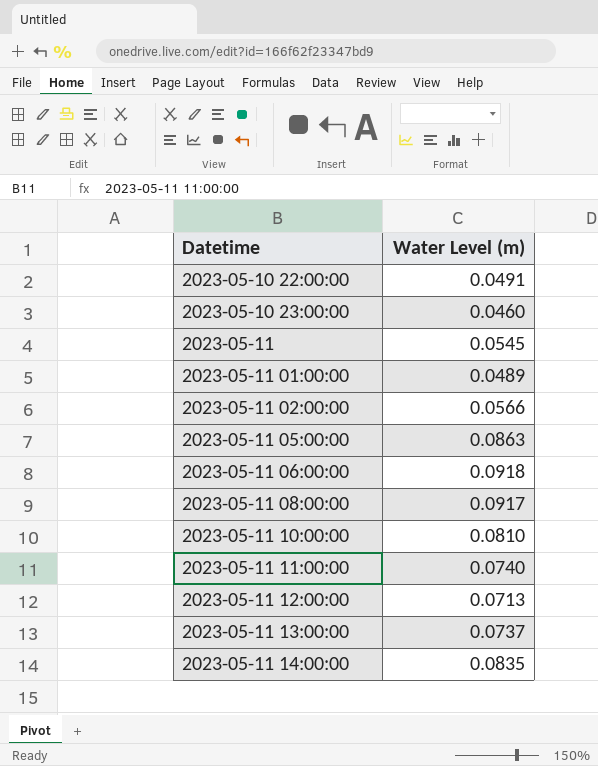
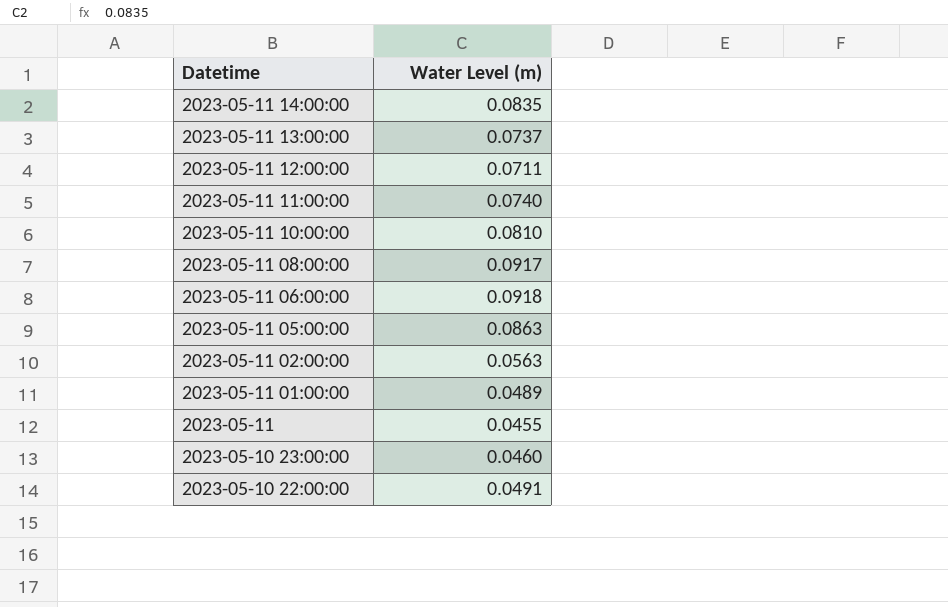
row order: Datetime ascending -> Datetime descending
2023-05-11 12:00:00 | Water Level (m): 0.0713 -> 0.0711
2023-05-11 02:00:00 | Water Level (m): 0.0566 -> 0.0563
2023-05-11 | Water Level (m): 0.0545 -> 0.0455

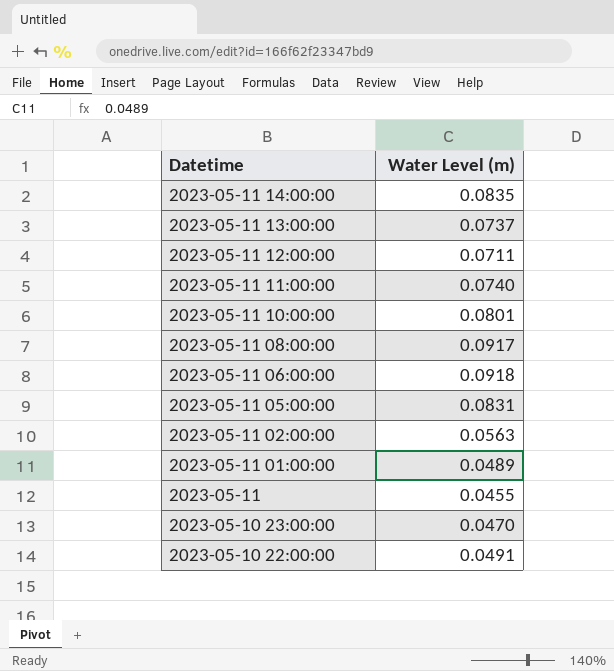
2023-05-11 10:00:00 | Water Level (m): 0.0810 -> 0.0801
2023-05-11 05:00:00 | Water Level (m): 0.0863 -> 0.0831
2023-05-10 23:00:00 | Water Level (m): 0.0460 -> 0.0470

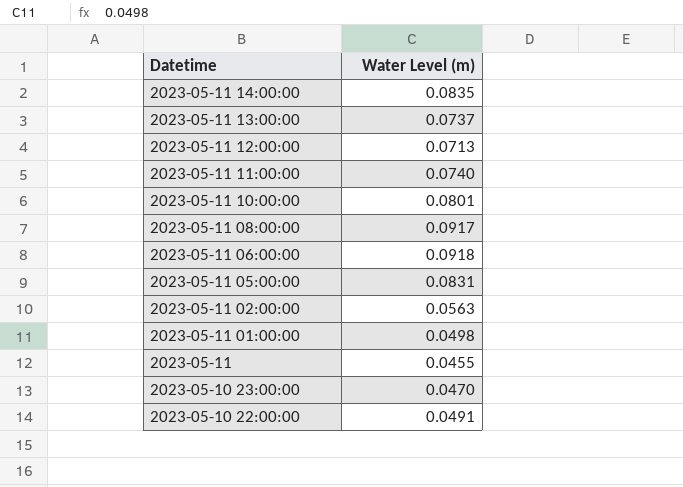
2023-05-11 12:00:00 | Water Level (m): 0.0711 -> 0.0713
2023-05-11 01:00:00 | Water Level (m): 0.0489 -> 0.0498

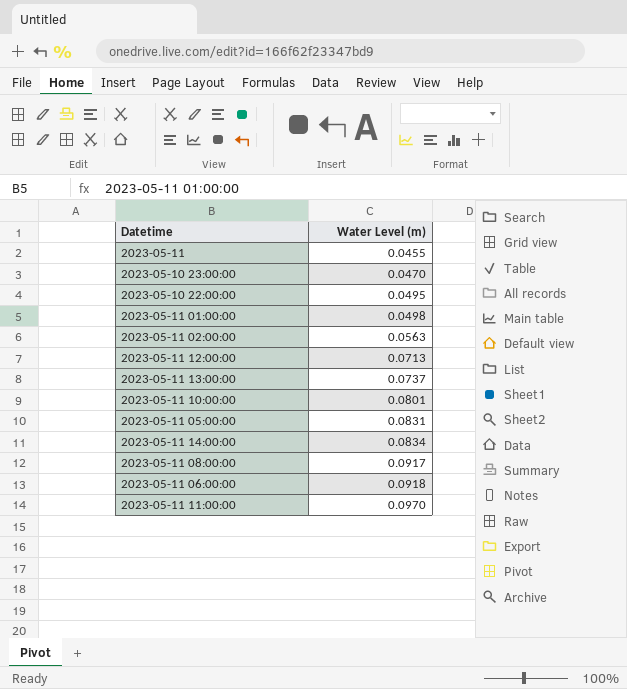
row order: Datetime descending -> Water Level (m) ascending
2023-05-10 22:00:00 | Water Level (m): 0.0491 -> 0.0495
2023-05-11 14:00:00 | Water Level (m): 0.0835 -> 0.0834
2023-05-11 11:00:00 | Water Level (m): 0.0740 -> 0.0970

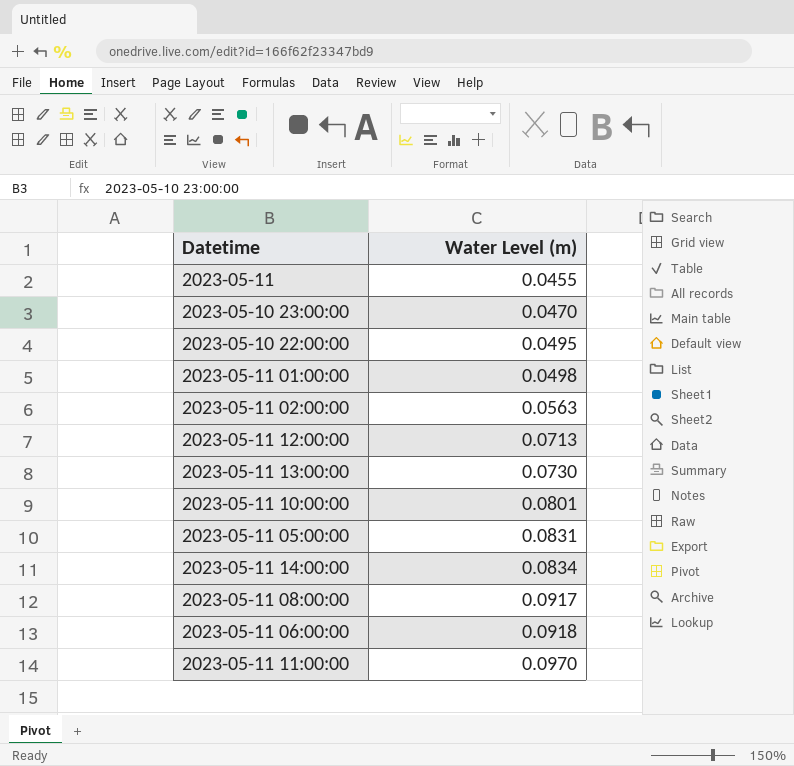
2023-05-11 13:00:00 | Water Level (m): 0.0737 -> 0.0730

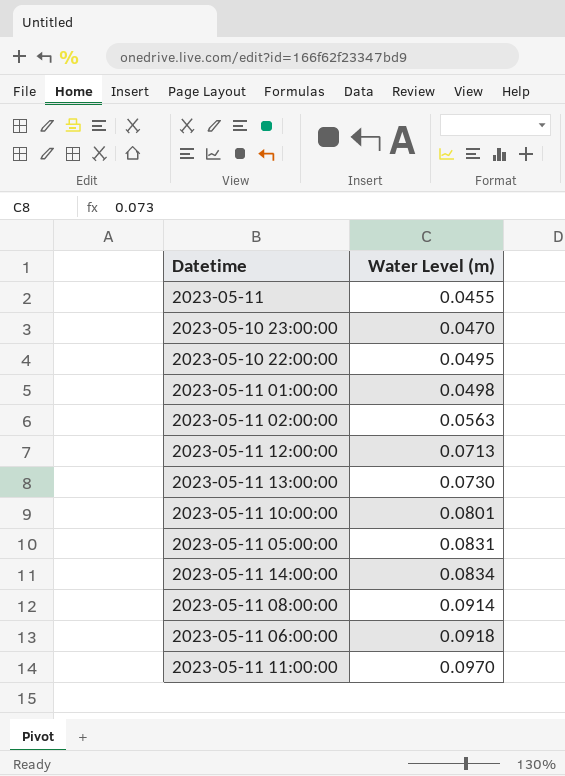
2023-05-11 08:00:00 | Water Level (m): 0.0917 -> 0.0914

